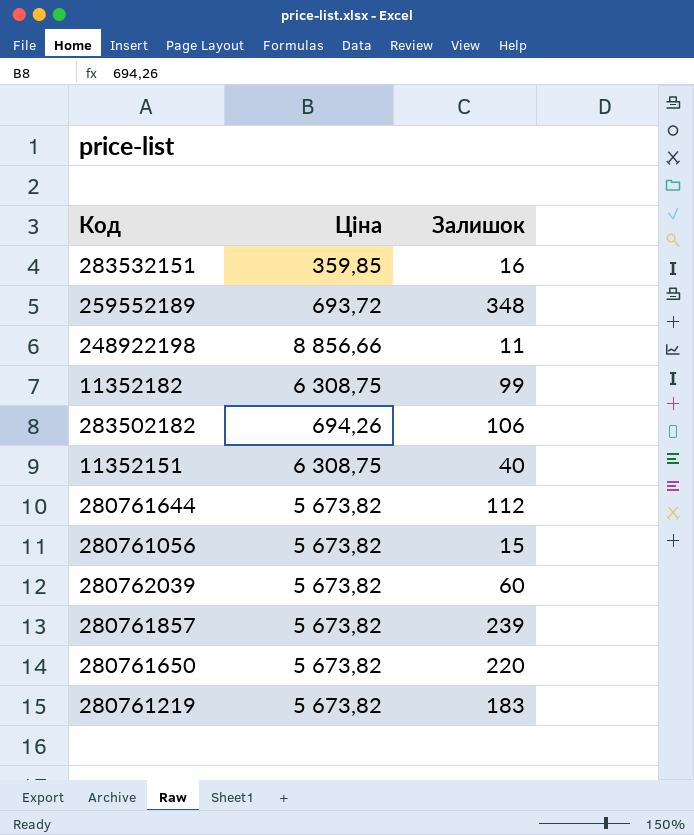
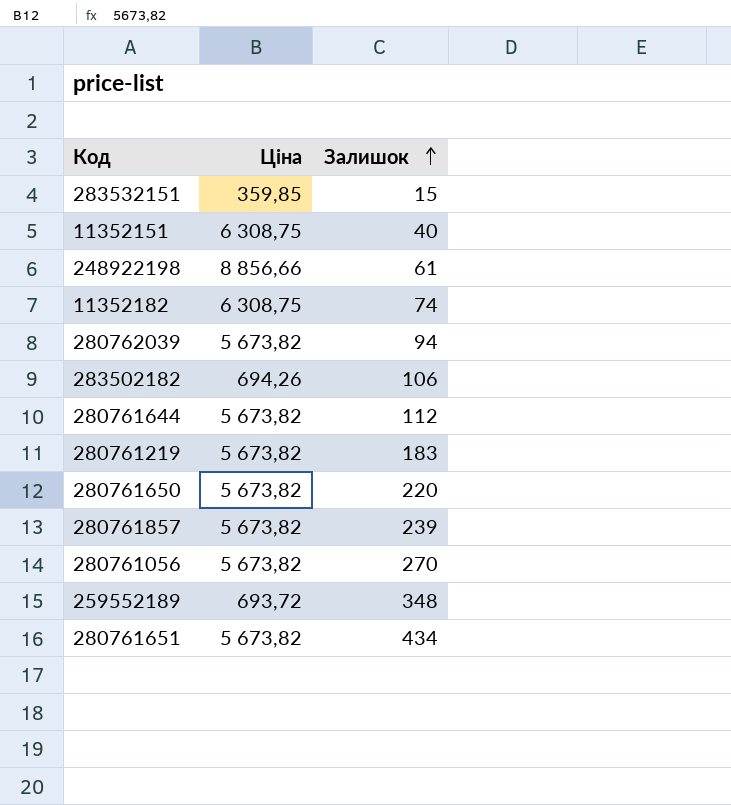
row order: none -> Залишок ascending
283532151 | Залишок: 16 -> 15
248922198 | Залишок: 11 -> 61
11352182 | Залишок: 99 -> 74
280762039 | Залишок: 60 -> 94
280761056 | Залишок: 15 -> 270
row 280761651: none -> 5 673,82 | 434

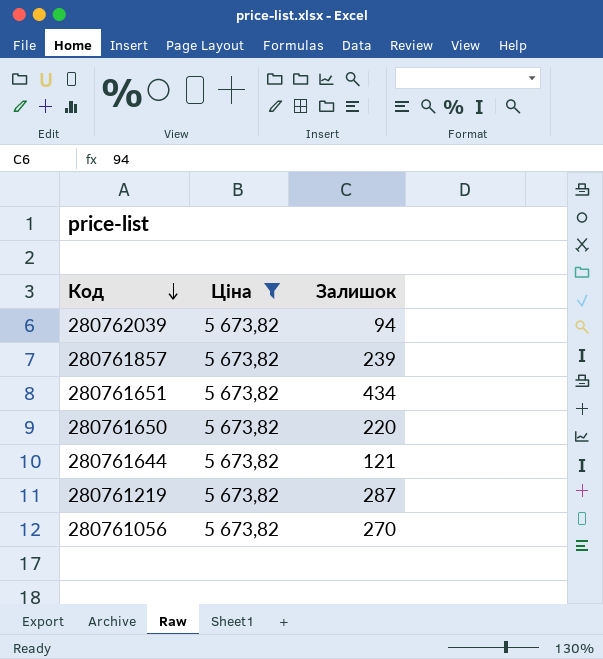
filter: none -> Ціна = 5 673,82
row order: Залишок ascending -> Код descending
280761644 | Залишок: 112 -> 121
280761219 | Залишок: 183 -> 287

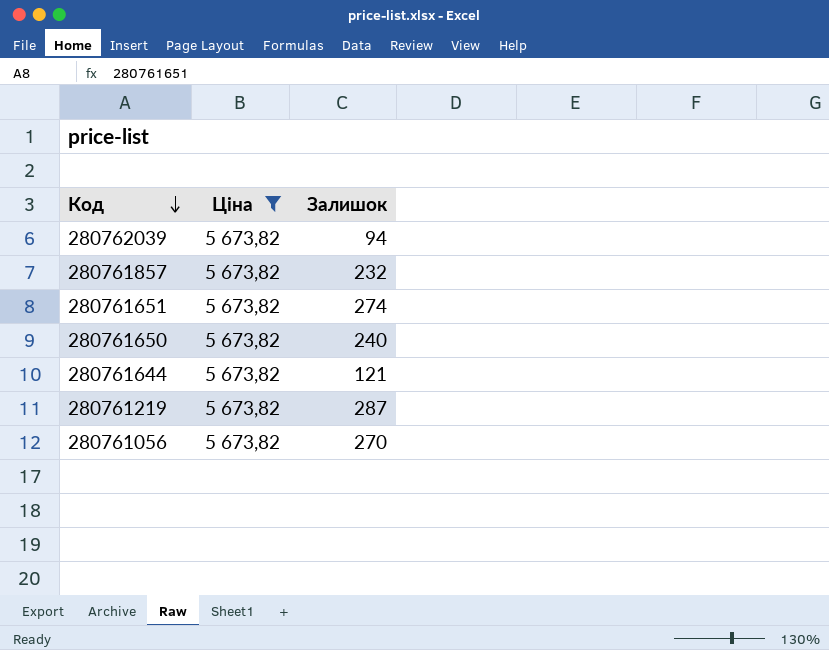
280761857 | Залишок: 239 -> 232
280761651 | Залишок: 434 -> 274
280761650 | Залишок: 220 -> 240

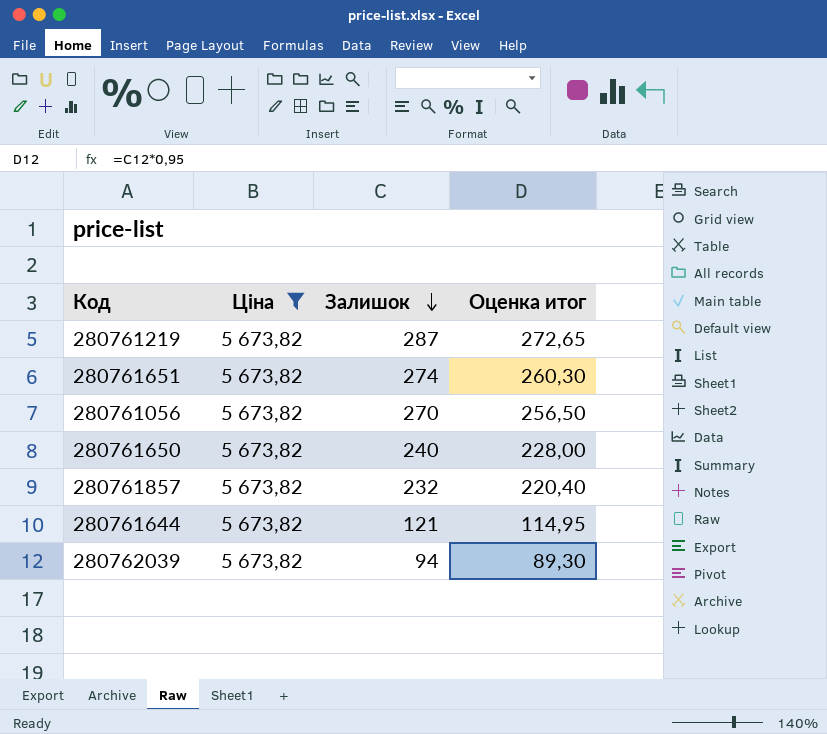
row order: Код descending -> Залишок descending
column Оценка итог | formula: none -> [Залишок] * 0,95

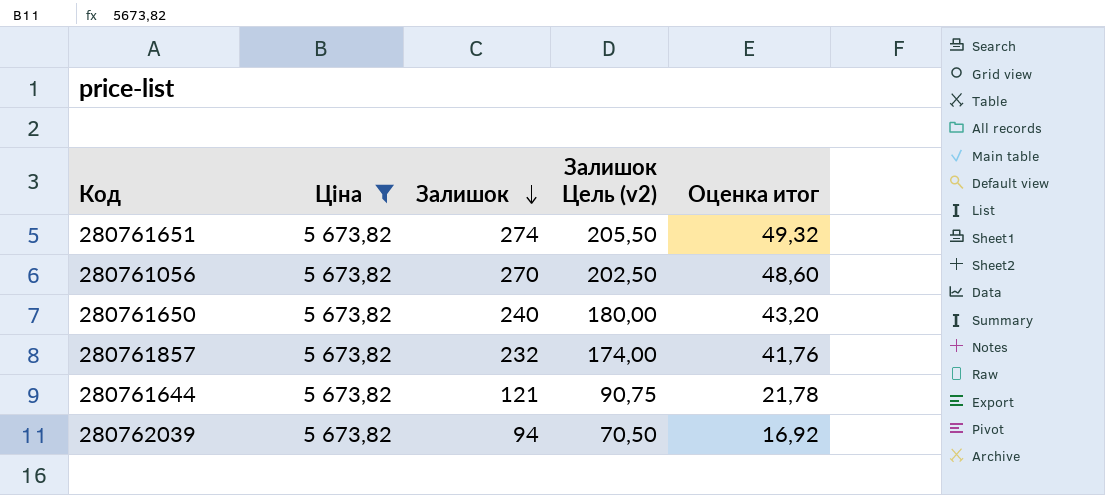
column Залишок Цель (v2) | formula: none -> [Залишок] * 0,75
column Оценка итог | formula: [Залишок] * 0,95 -> [Залишок] * 0,18
row 280761219: 5 673,82 | 287 | 272,65 -> none

